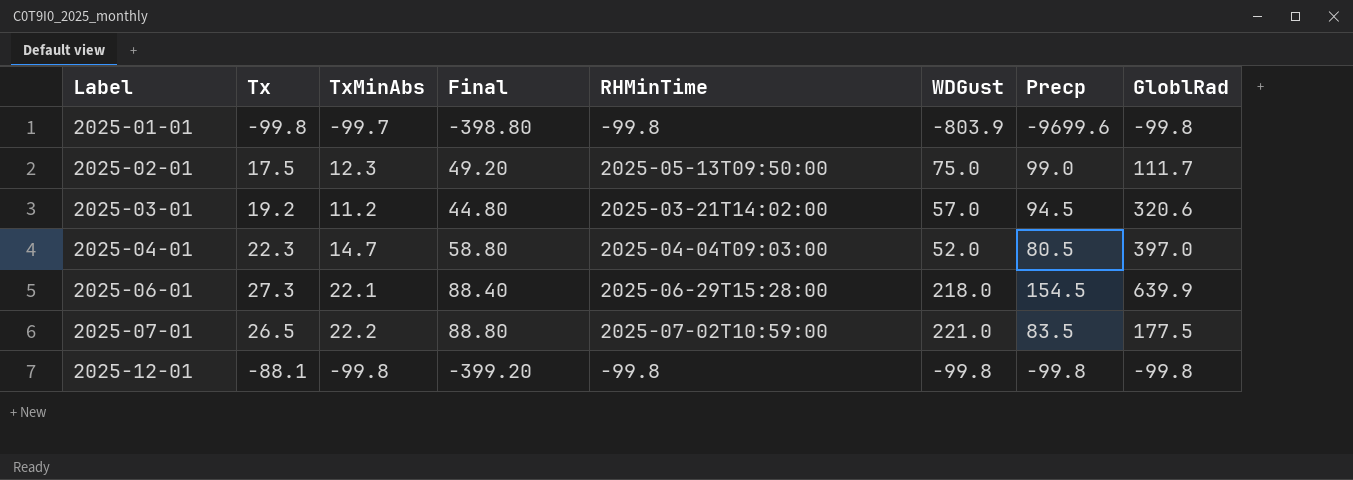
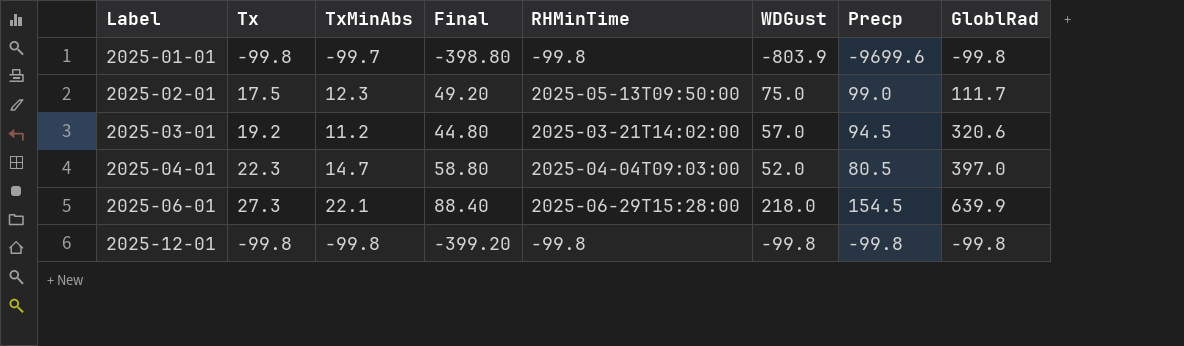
row 2025-07-01: 26.5 | 22.2 | 88.80 | 2025-07-02T10:59:00 | 221.0 | 83.5 | 177.5 -> none
2025-12-01 | Tx: -88.1 -> -99.8

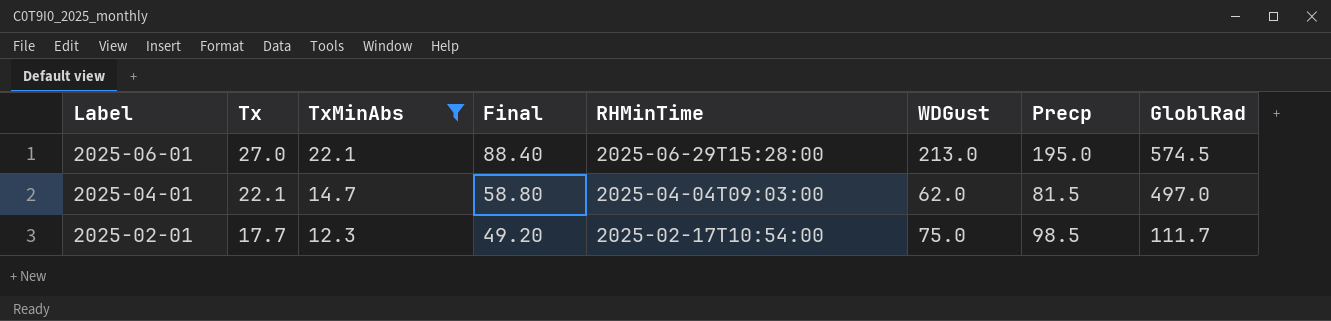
filter: none -> TxMinAbs >= 12.3
row order: Label ascending -> Label descending
2025-06-01 | Tx: 27.3 -> 27.0
2025-06-01 | WDGust: 218.0 -> 213.0
2025-06-01 | Precp: 154.5 -> 195.0
2025-06-01 | GloblRad: 639.9 -> 574.5
2025-04-01 | Tx: 22.3 -> 22.1
2025-04-01 | WDGust: 52.0 -> 62.0
2025-04-01 | Precp: 80.5 -> 81.5
2025-04-01 | GloblRad: 397.0 -> 497.0
2025-02-01 | Tx: 17.5 -> 17.7
2025-02-01 | RHMinTime: 2025-05-13T09:50:00 -> 2025-02-17T10:54:00
2025-02-01 | Precp: 99.0 -> 98.5

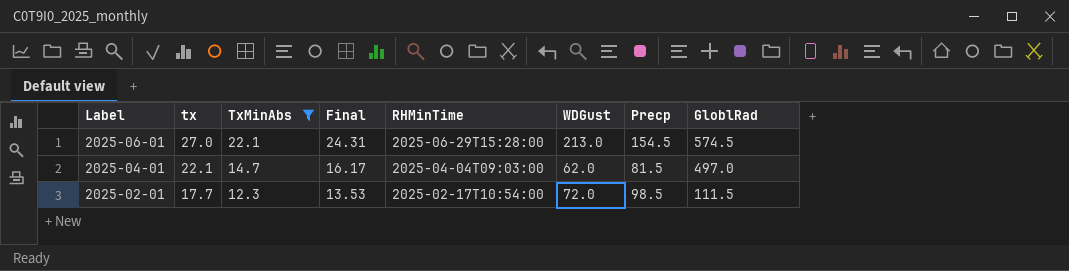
column name: Tx -> tx
column Final | formula: [TxMinAbs] * 4 -> [TxMinAbs] * 1.1
2025-06-01 | Precp: 195.0 -> 154.5
2025-02-01 | WDGust: 75.0 -> 72.0
2025-02-01 | GloblRad: 111.7 -> 111.5

